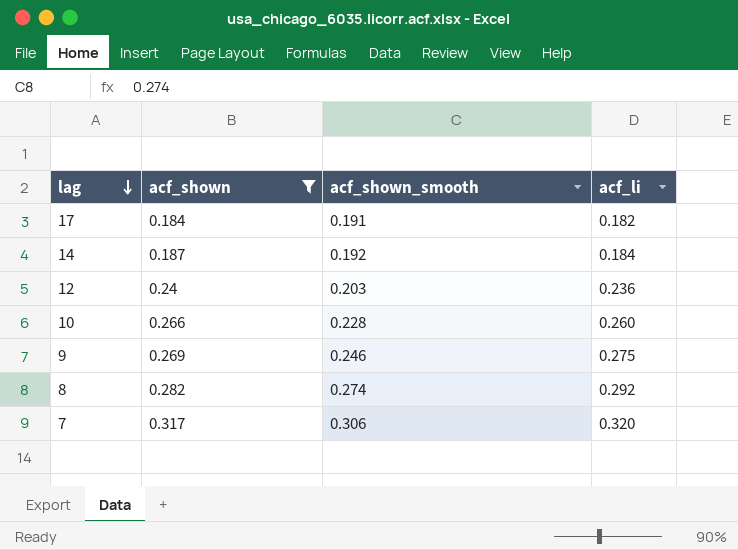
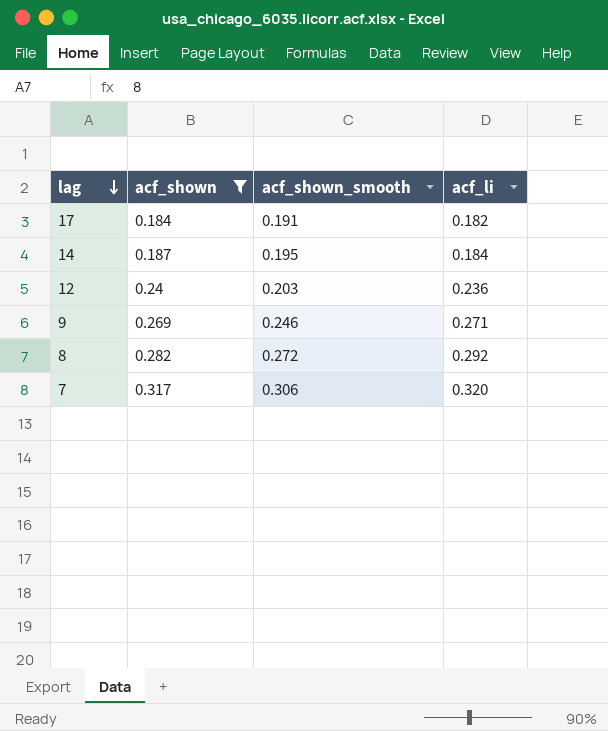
row 10: 0.266 | 0.228 | 0.260 -> none
14 | acf_shown_smooth: 0.192 -> 0.195
9 | acf_li: 0.275 -> 0.271
8 | acf_shown_smooth: 0.274 -> 0.272

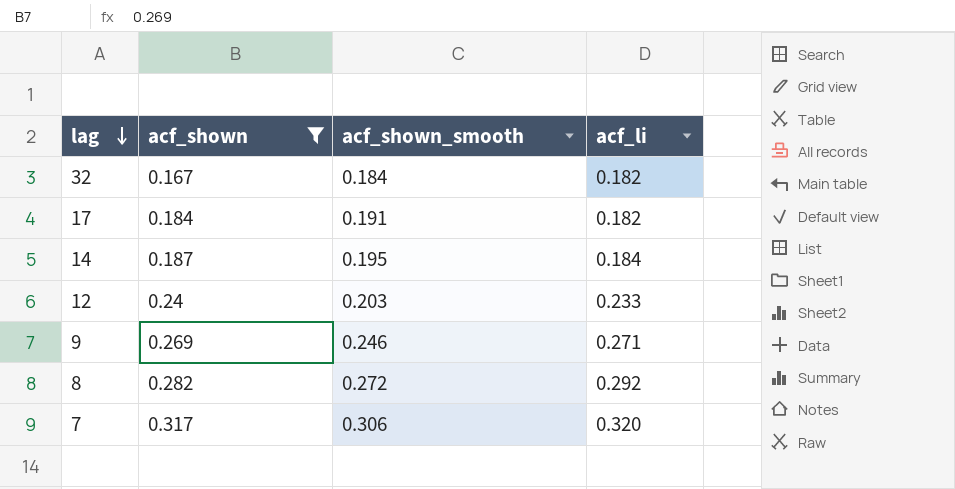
row 32: none -> 0.167 | 0.184 | 0.182
12 | acf_li: 0.236 -> 0.233

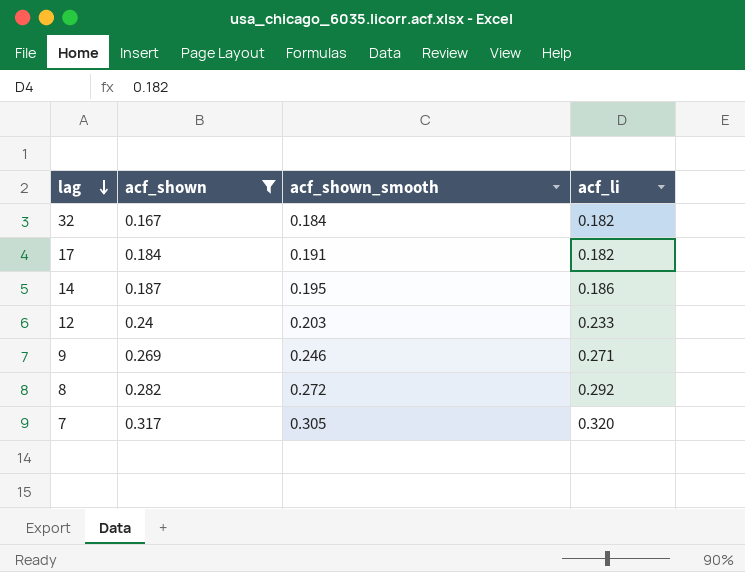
14 | acf_li: 0.184 -> 0.186
7 | acf_shown_smooth: 0.306 -> 0.305

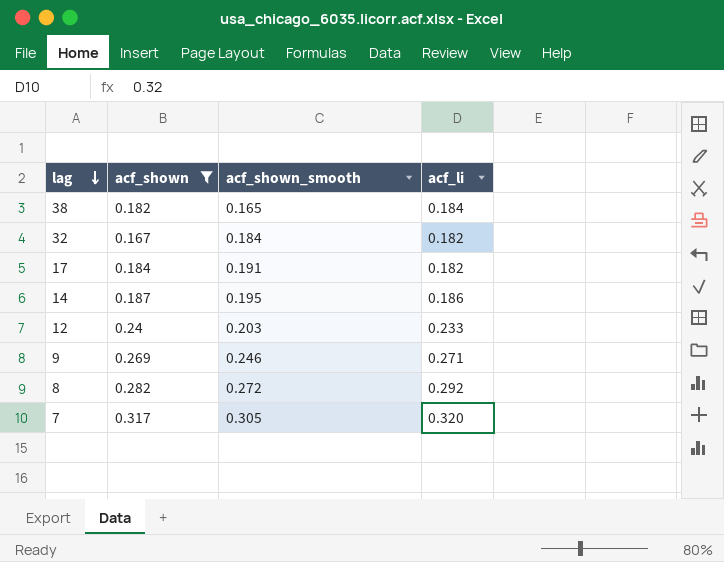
row 38: none -> 0.182 | 0.165 | 0.184

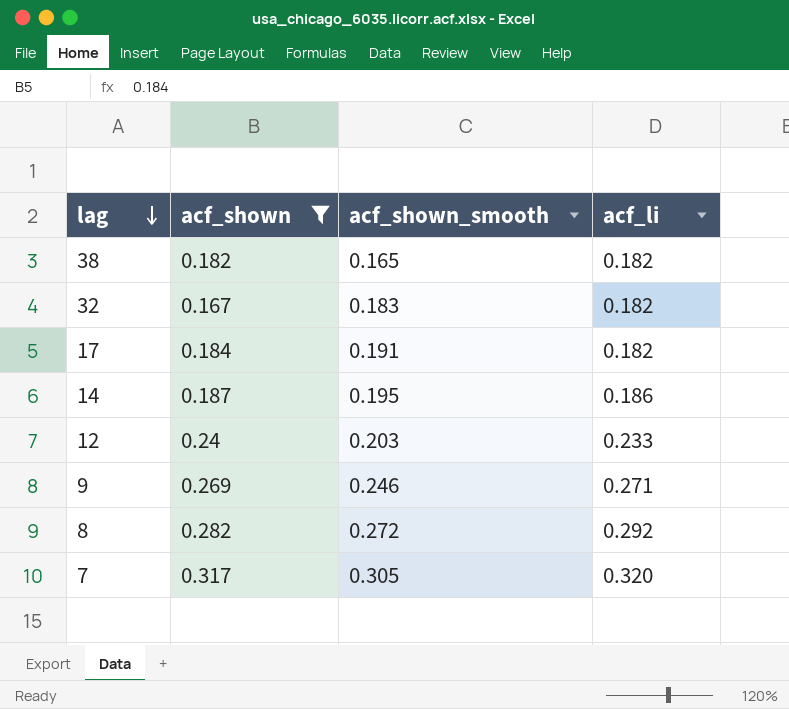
38 | acf_li: 0.184 -> 0.182
32 | acf_shown_smooth: 0.184 -> 0.183

